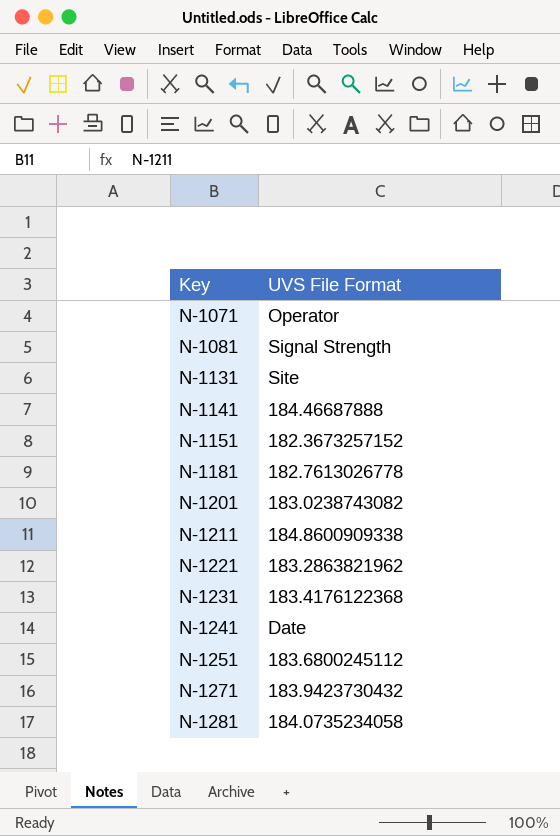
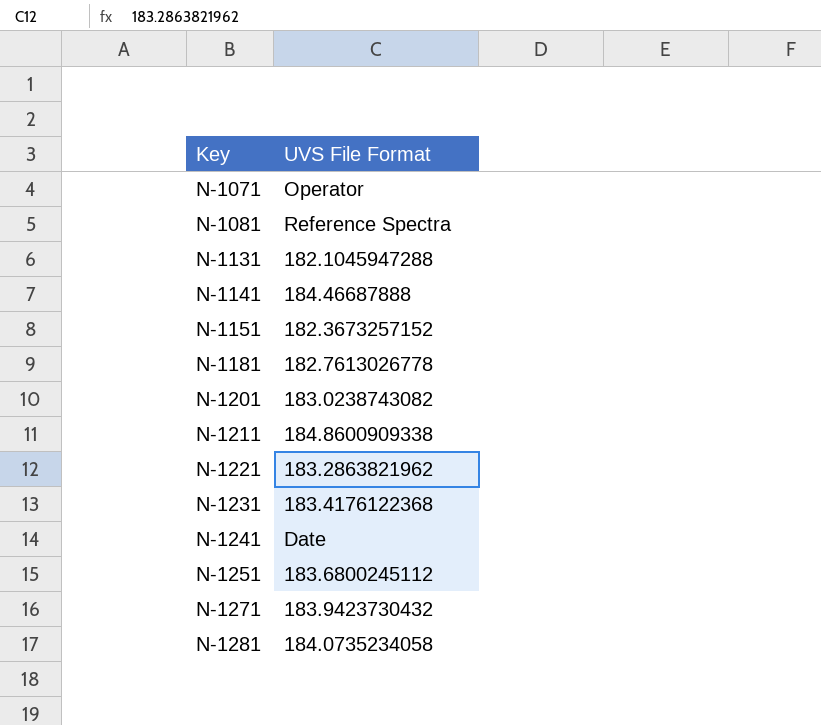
N-1081 | UVS File Format: Signal Strength -> Reference Spectra
N-1131 | UVS File Format: Site -> 182.1045947288

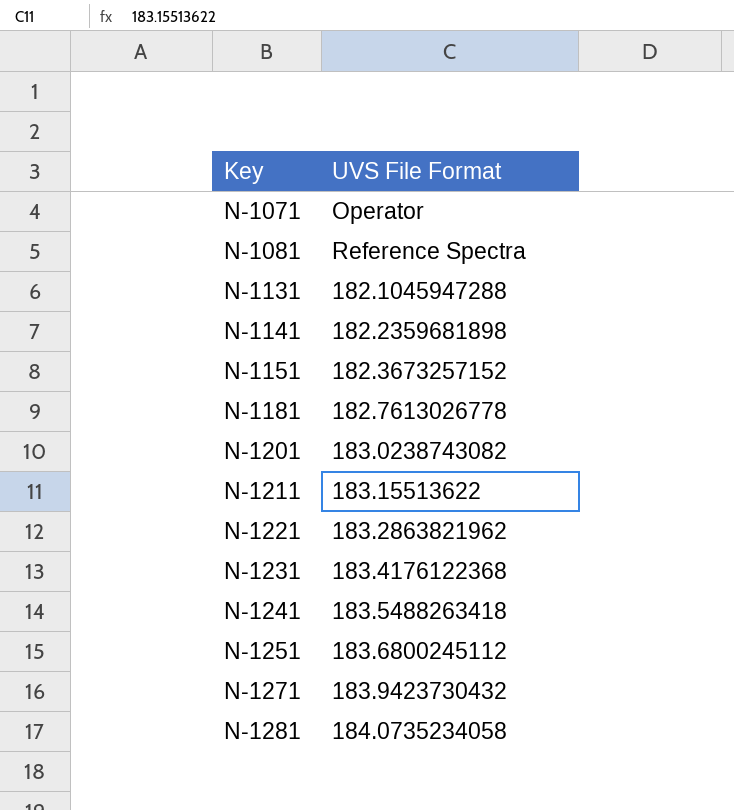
N-1141 | UVS File Format: 184.46687888 -> 182.2359681898
N-1211 | UVS File Format: 184.8600909338 -> 183.15513622
N-1241 | UVS File Format: Date -> 183.5488263418

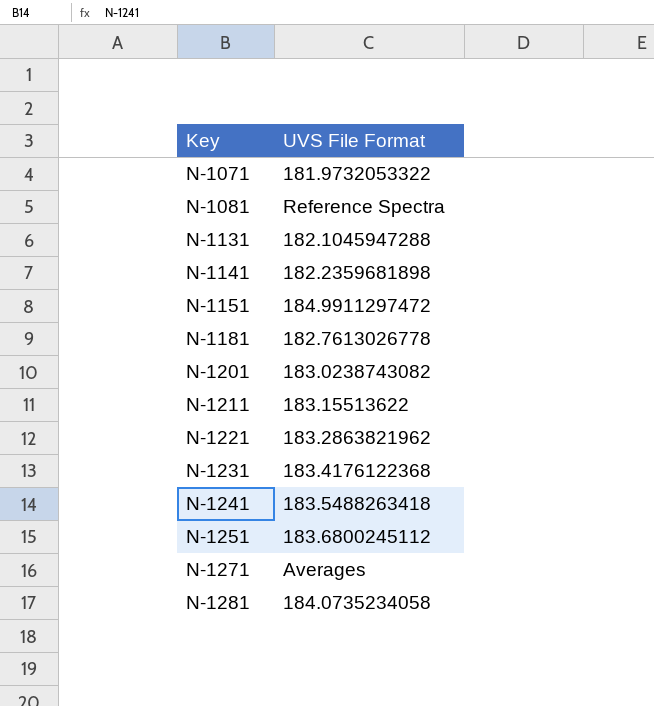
N-1071 | UVS File Format: Operator -> 181.9732053322
N-1151 | UVS File Format: 182.3673257152 -> 184.9911297472
N-1271 | UVS File Format: 183.9423730432 -> Averages

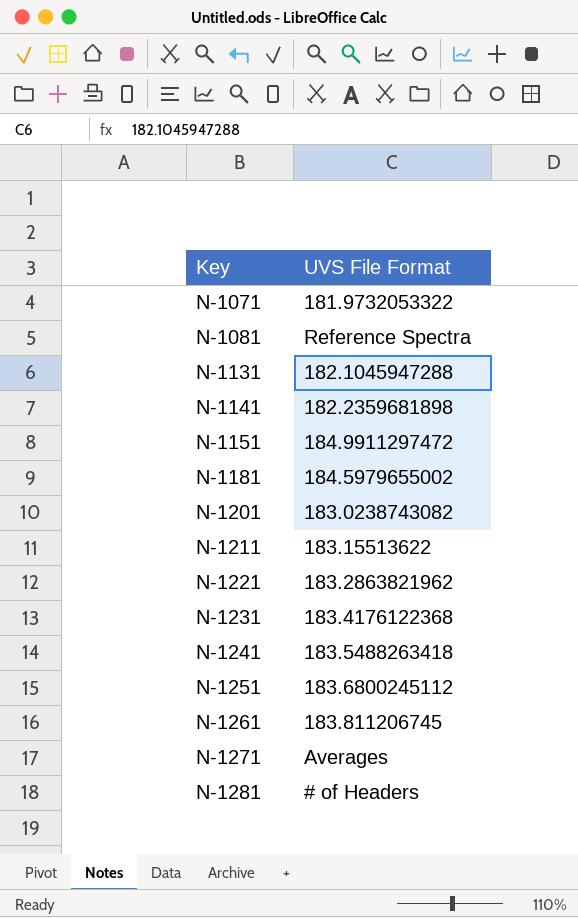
N-1181 | UVS File Format: 182.7613026778 -> 184.5979655002
row N-1261: none -> 183.811206745
N-1281 | UVS File Format: 184.0735234058 -> # of Headers

